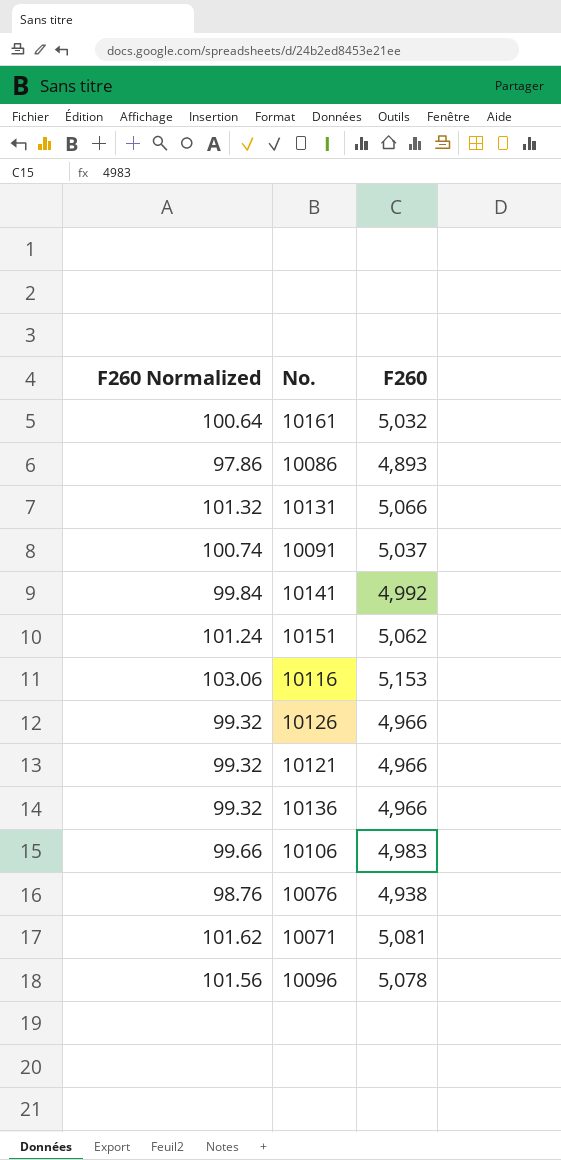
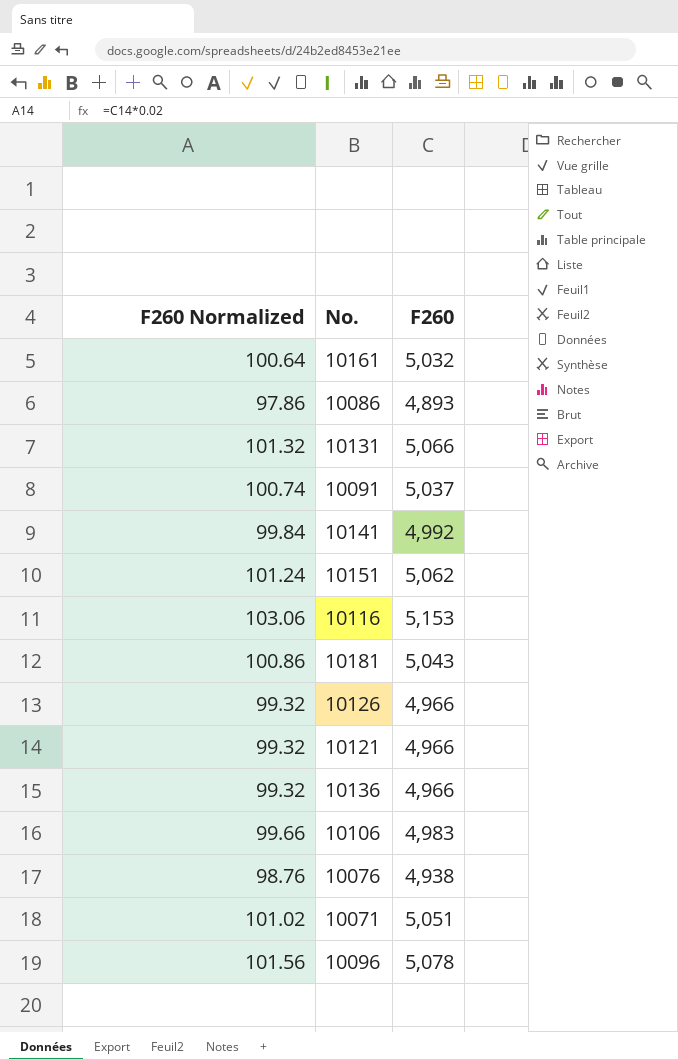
row 10181: none -> 100.86 | 5,043
10071 | F260 Normalized: 101.62 -> 101.02
10071 | F260: 5,081 -> 5,051

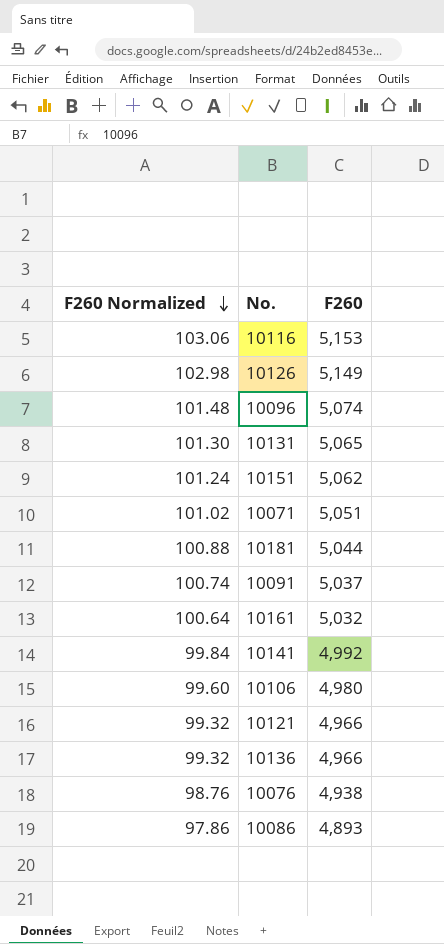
row order: none -> F260 Normalized descending
10126 | F260 Normalized: 99.32 -> 102.98
10126 | F260: 4,966 -> 5,149
10096 | F260 Normalized: 101.56 -> 101.48
10096 | F260: 5,078 -> 5,074
10131 | F260 Normalized: 101.32 -> 101.30
10131 | F260: 5,066 -> 5,065
10181 | F260 Normalized: 100.86 -> 100.88
10181 | F260: 5,043 -> 5,044
10106 | F260 Normalized: 99.66 -> 99.60
10106 | F260: 4,983 -> 4,980

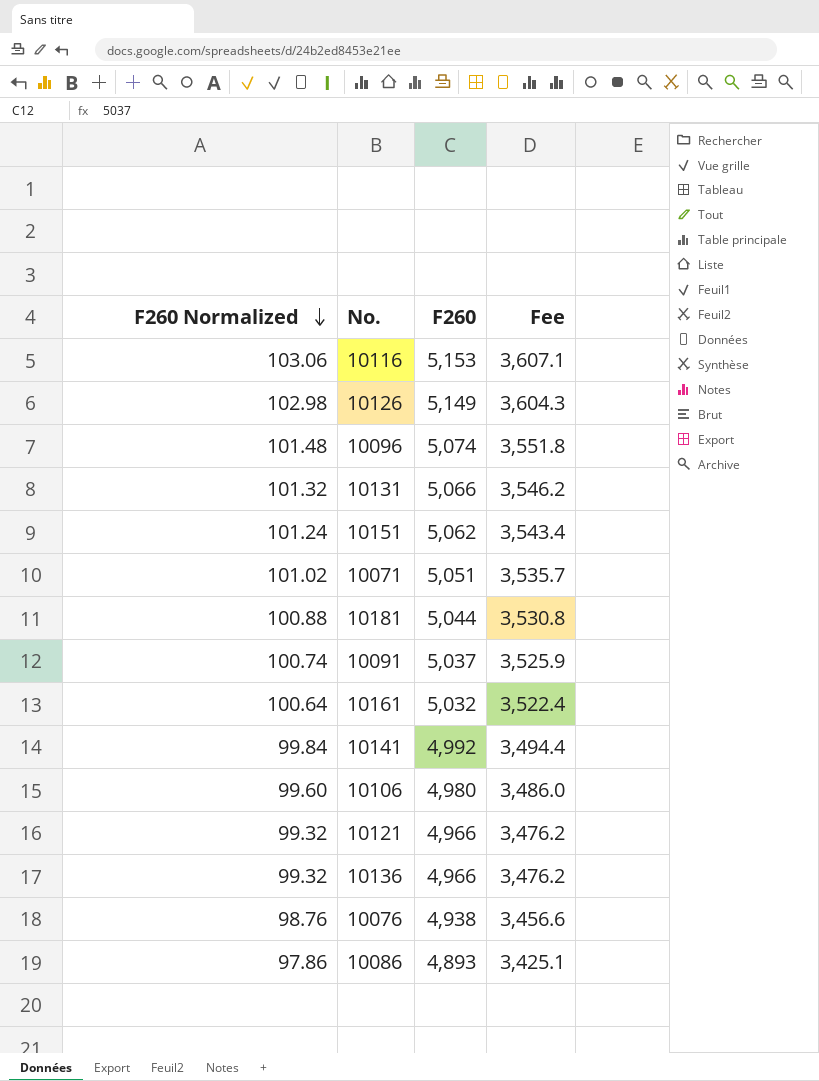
column Fee | formula: none -> [F260] * 0.7
10131 | F260 Normalized: 101.30 -> 101.32
10131 | F260: 5,065 -> 5,066

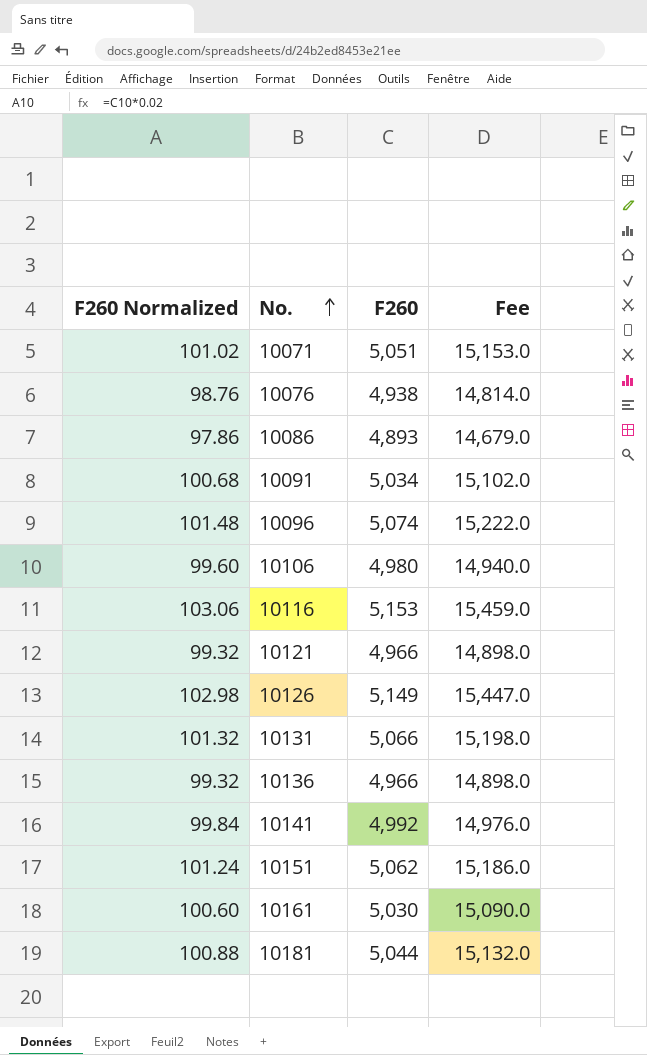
row order: F260 Normalized descending -> No. ascending
column Fee | formula: [F260] * 0.7 -> [F260] * 3
10091 | F260 Normalized: 100.74 -> 100.68
10091 | F260: 5,037 -> 5,034
10161 | F260 Normalized: 100.64 -> 100.60
10161 | F260: 5,032 -> 5,030

